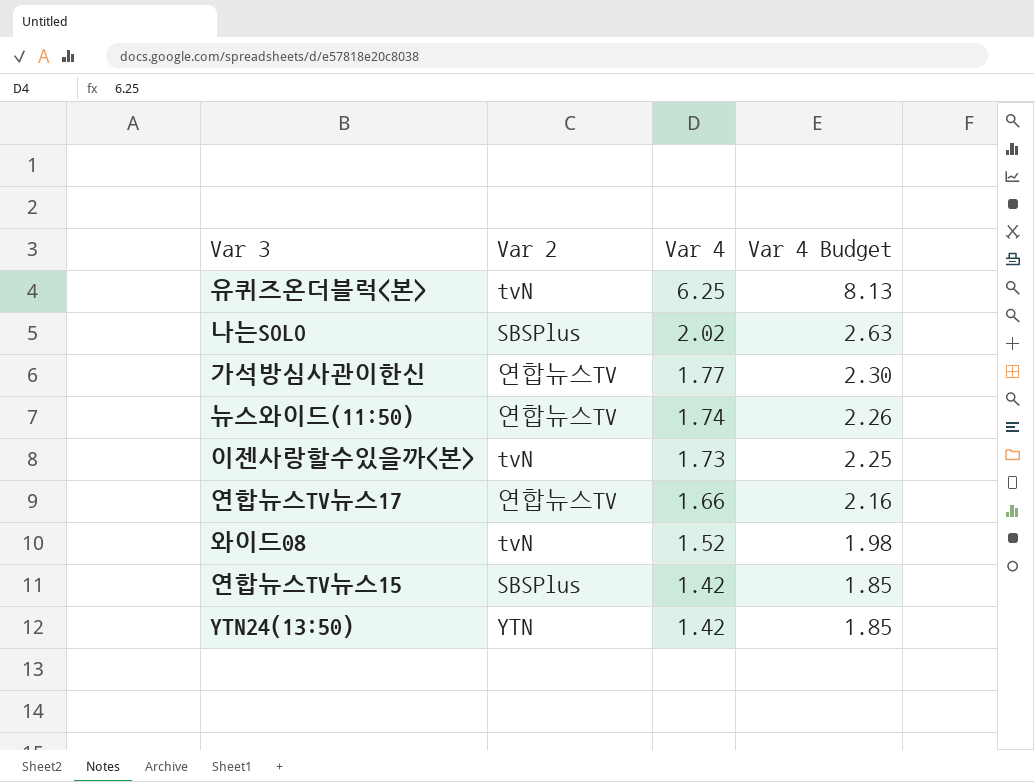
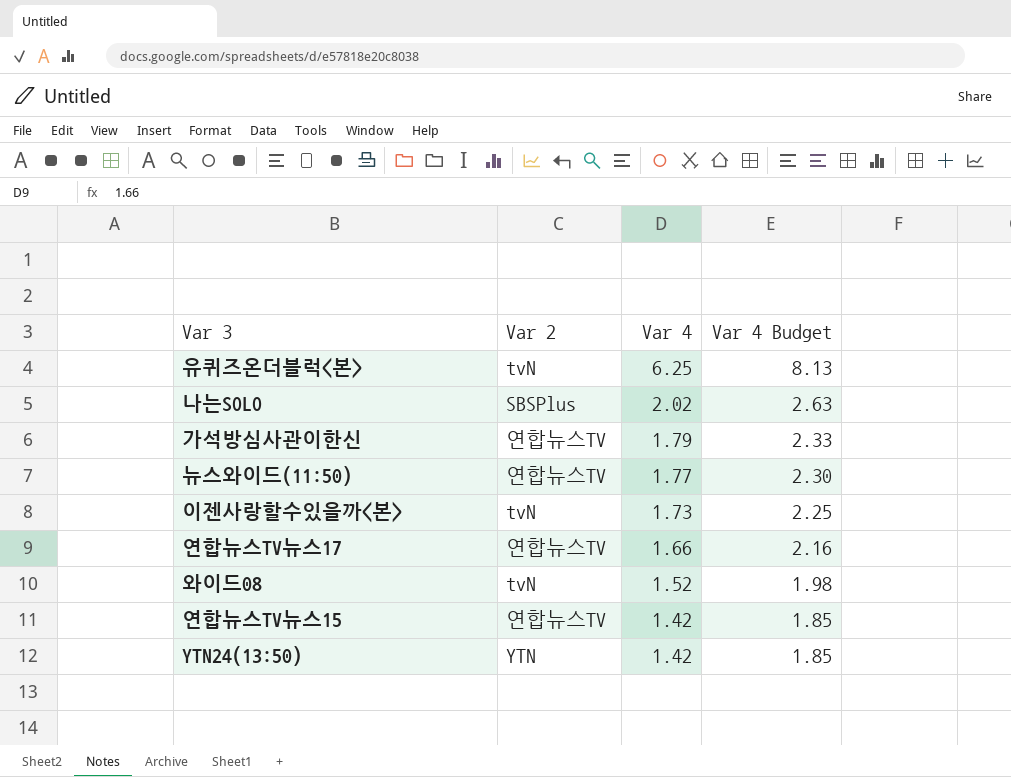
가석방심사관이한신 | Var 4: 1.77 -> 1.79
가석방심사관이한신 | Var 4 Budget: 2.30 -> 2.33
뉴스와이드(11:50) | Var 4: 1.74 -> 1.77
뉴스와이드(11:50) | Var 4 Budget: 2.26 -> 2.30
연합뉴스TV뉴스15 | Var 2: SBSPlus -> 연합뉴스TV

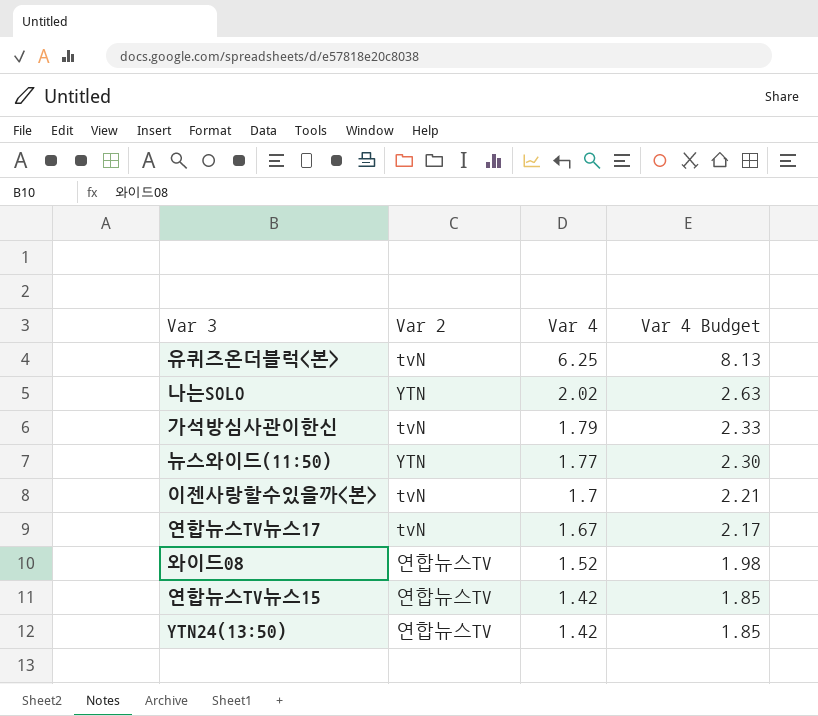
나는SOLO | Var 2: SBSPlus -> YTN
가석방심사관이한신 | Var 2: 연합뉴스TV -> tvN
뉴스와이드(11:50) | Var 2: 연합뉴스TV -> YTN
이젠사랑할수있을까<본> | Var 4: 1.73 -> 1.7
이젠사랑할수있을까<본> | Var 4 Budget: 2.25 -> 2.21
연합뉴스TV뉴스17 | Var 2: 연합뉴스TV -> tvN
연합뉴스TV뉴스17 | Var 4: 1.66 -> 1.67
연합뉴스TV뉴스17 | Var 4 Budget: 2.16 -> 2.17
와이드08 | Var 2: tvN -> 연합뉴스TV
YTN24(13:50) | Var 2: YTN -> 연합뉴스TV

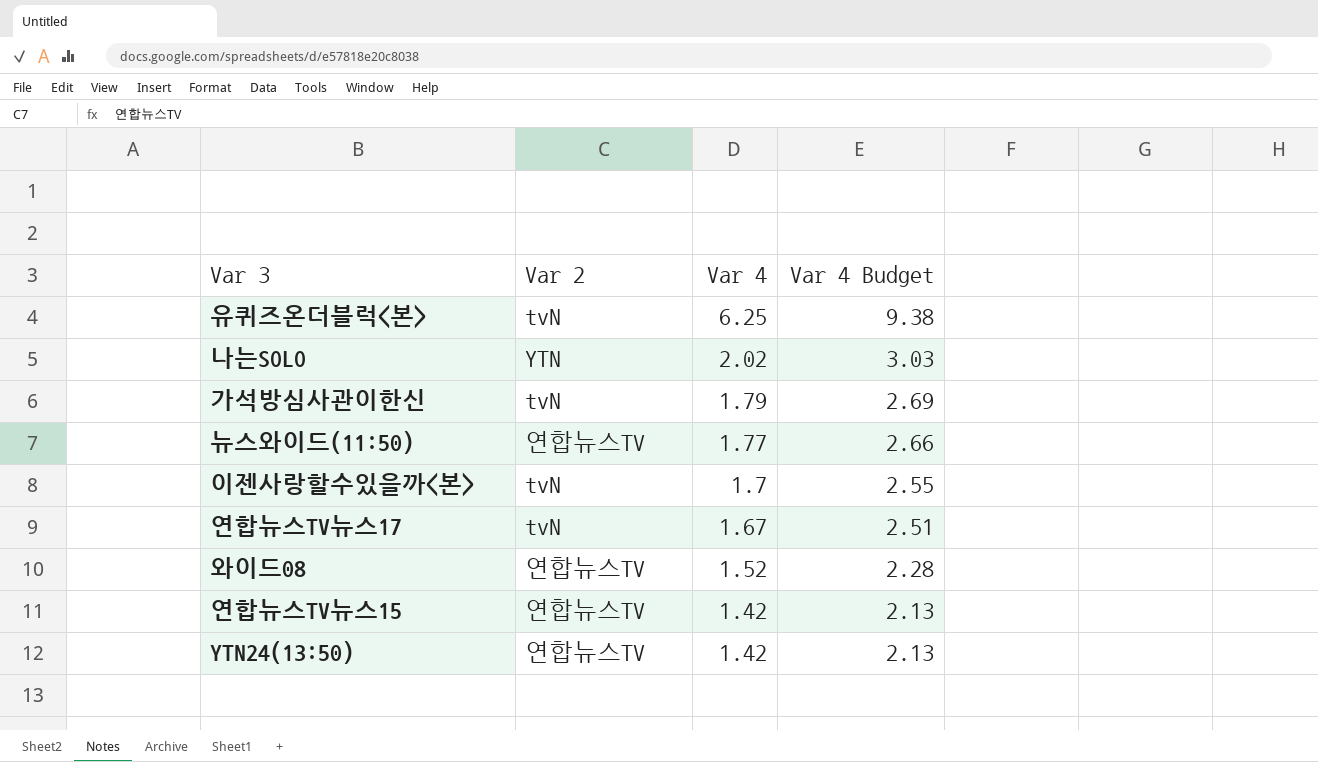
column Var 4 Budget | formula: [Var 4] * 1.3 -> [Var 4] * 1.5
뉴스와이드(11:50) | Var 2: YTN -> 연합뉴스TV

